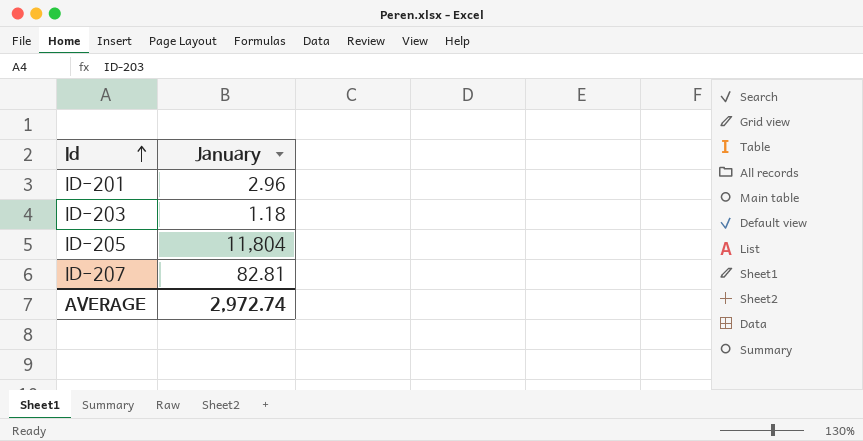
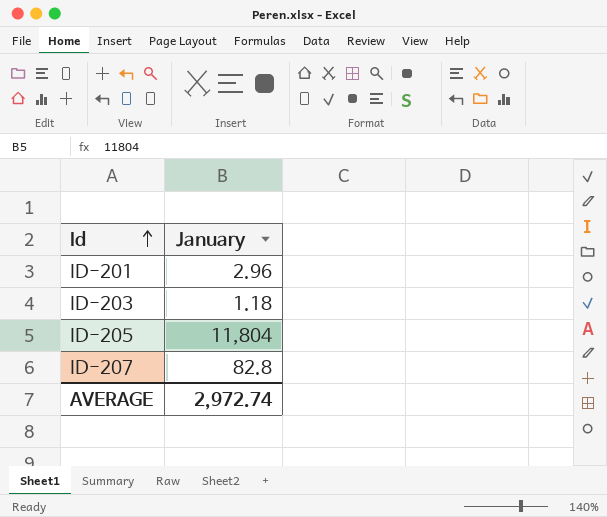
ID-207 | January: 82.81 -> 82.8

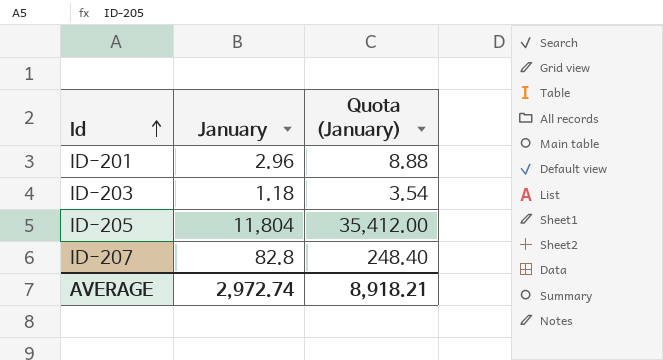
column Quota (January) | formula: none -> [January] * 3

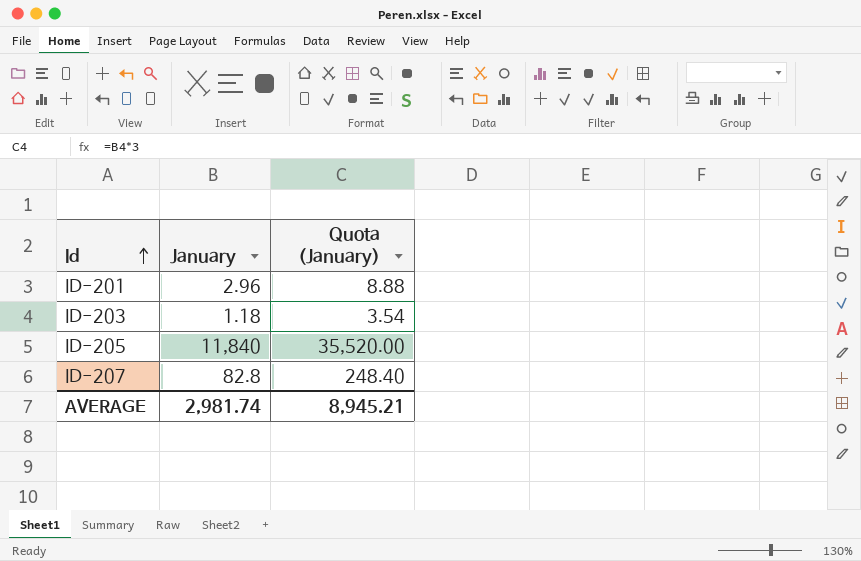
ID-205 | January: 11,804 -> 11,840
ID-205 | Quota (January): 35,412.00 -> 35,520.00
AVERAGE | January: 2,972.74 -> 2,981.74
AVERAGE | Quota (January): 8,918.21 -> 8,945.21

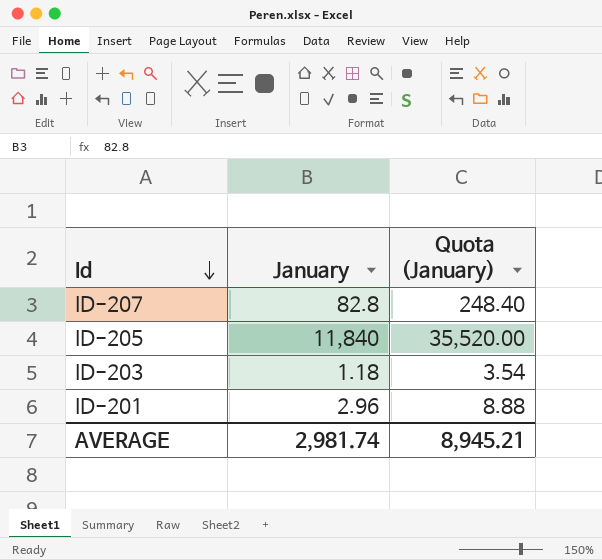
row order: Id ascending -> Id descending

